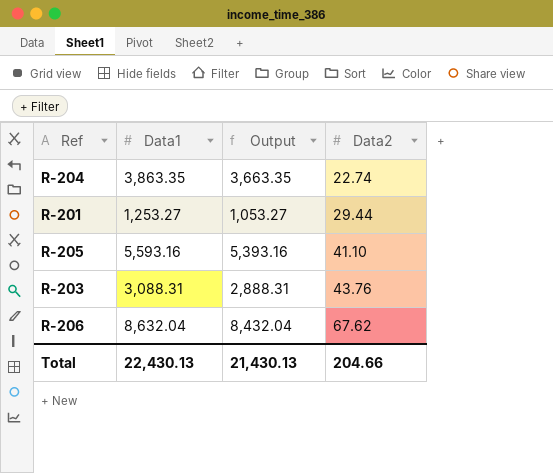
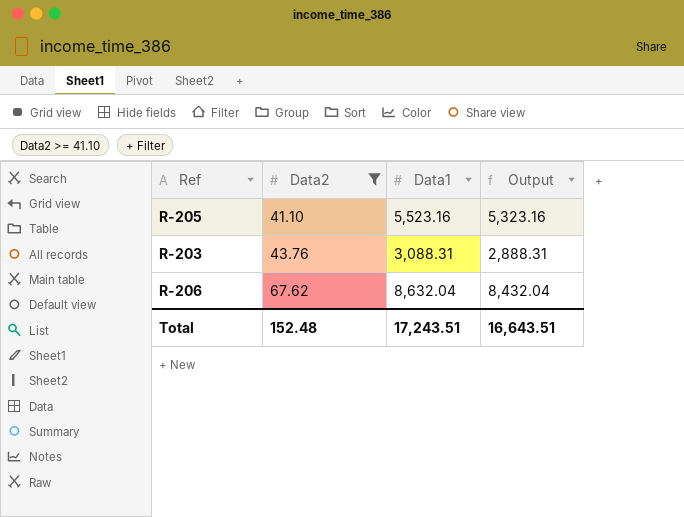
filter: none -> Data2 >= 41.10
column Data2 | position: 4 -> 2
R-205 | Data1: 5,593.16 -> 5,523.16
R-205 | Output: 5,393.16 -> 5,323.16
Total | Data2: 204.66 -> 152.48
Total | Data1: 22,430.13 -> 17,243.51
Total | Output: 21,430.13 -> 16,643.51

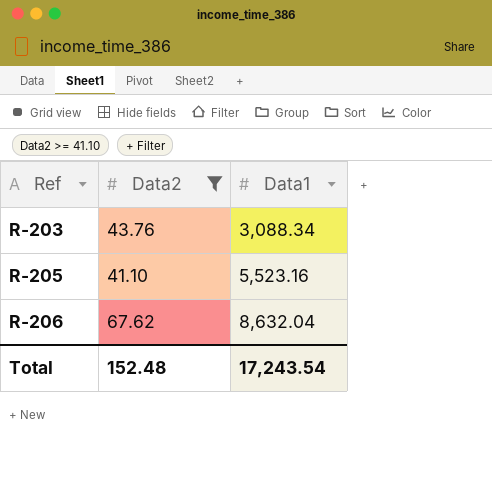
row order: Data2 ascending -> Ref ascending
column Output | formula: [Data1] - 200 -> none
R-203 | Data1: 3,088.31 -> 3,088.34
Total | Data1: 17,243.51 -> 17,243.54

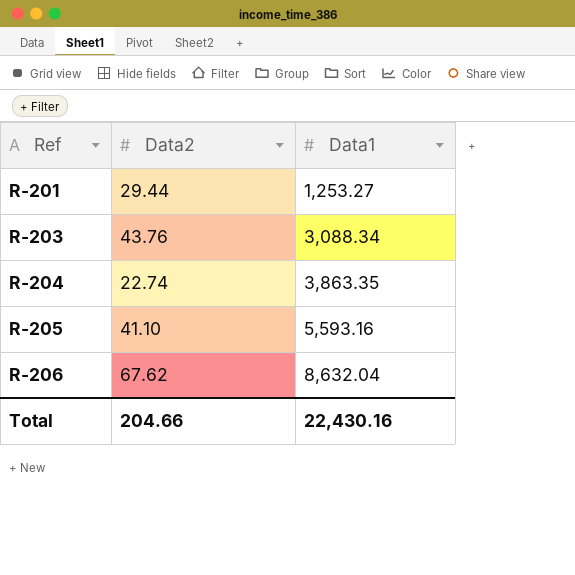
filter: Data2 >= 41.10 -> none
R-205 | Data1: 5,523.16 -> 5,593.16
Total | Data2: 152.48 -> 204.66
Total | Data1: 17,243.54 -> 22,430.16

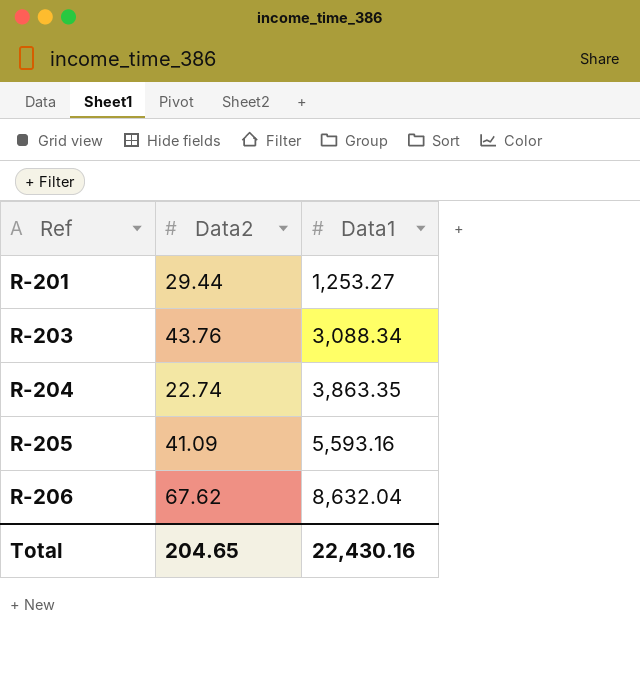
R-205 | Data2: 41.10 -> 41.09
Total | Data2: 204.66 -> 204.65

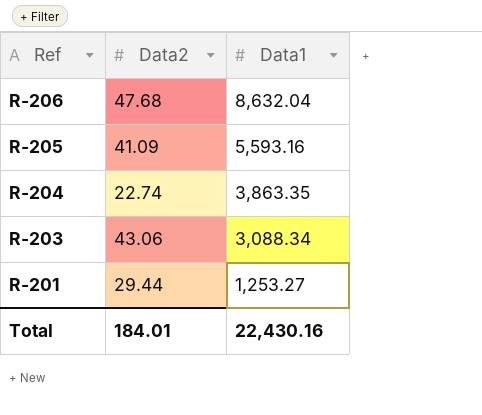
row order: Ref ascending -> Ref descending
R-206 | Data2: 67.62 -> 47.68
R-203 | Data2: 43.76 -> 43.06
Total | Data2: 204.65 -> 184.01

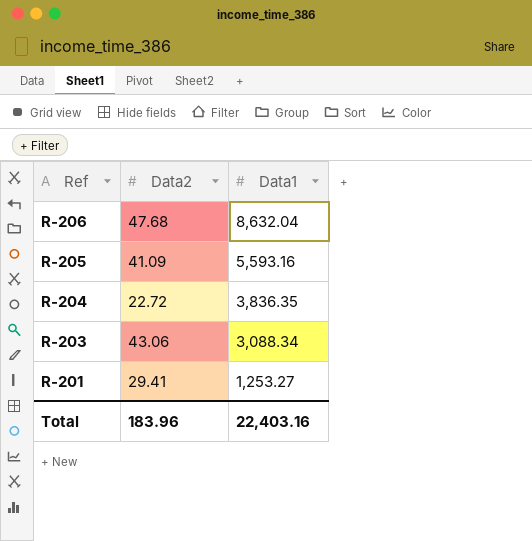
R-204 | Data2: 22.74 -> 22.72
R-204 | Data1: 3,863.35 -> 3,836.35
R-201 | Data2: 29.44 -> 29.41
Total | Data2: 184.01 -> 183.96
Total | Data1: 22,430.16 -> 22,403.16

